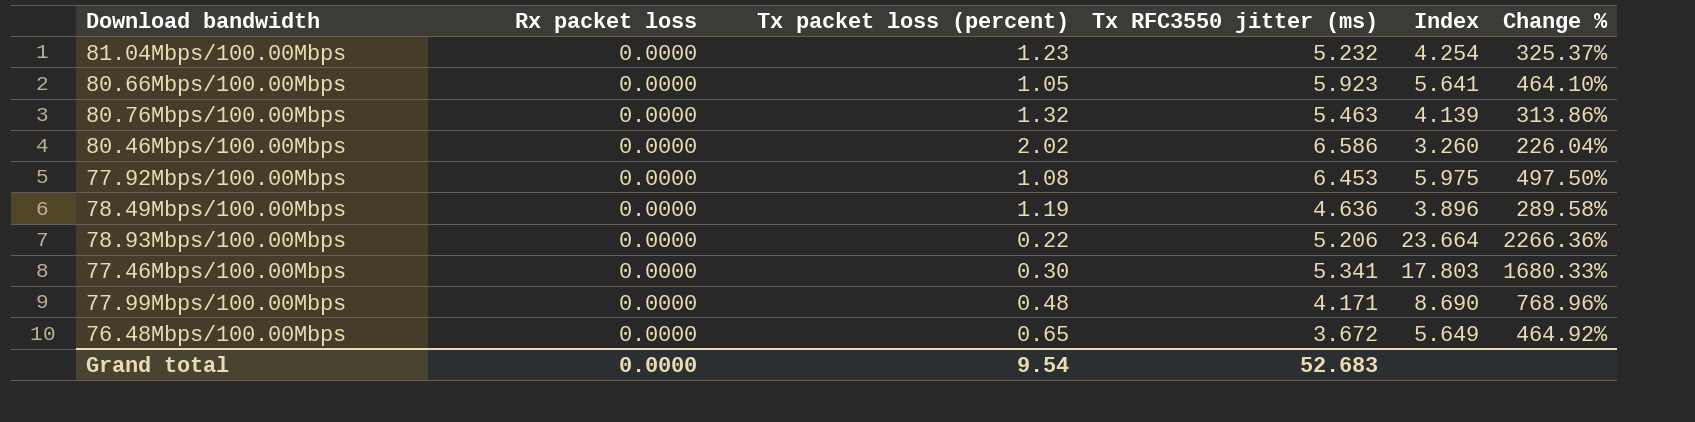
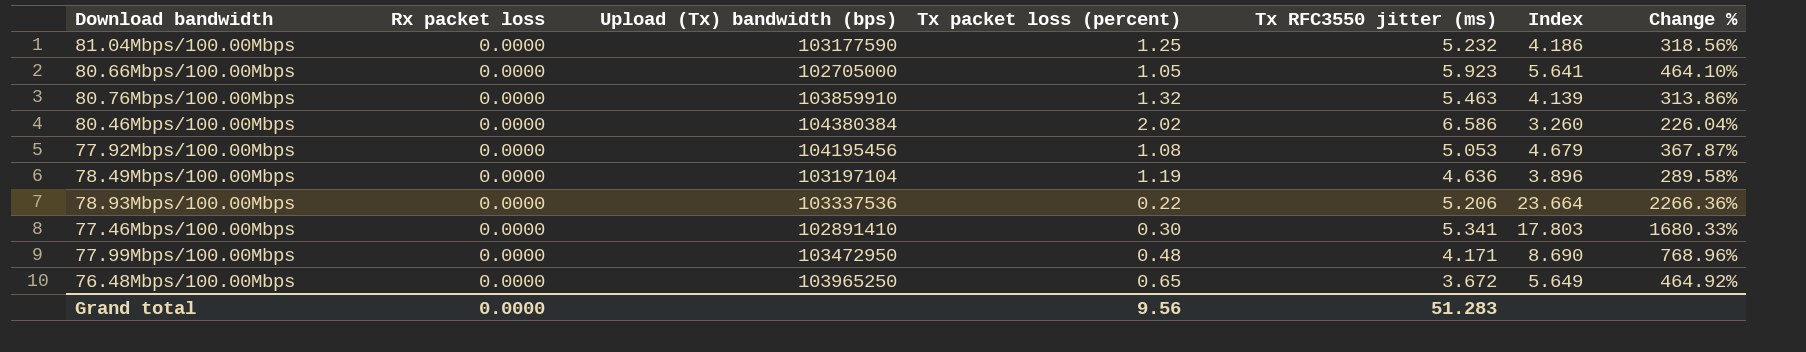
column Upload (Tx) bandwidth (bps) | position: none -> 3
81.04Mbps/100.00Mbps | Tx packet loss (percent): 1.23 -> 1.25
81.04Mbps/100.00Mbps | Index: 4.254 -> 4.186
81.04Mbps/100.00Mbps | Change %: 325.37% -> 318.56%
77.92Mbps/100.00Mbps | Tx RFC3550 jitter (ms): 6.453 -> 5.053
77.92Mbps/100.00Mbps | Index: 5.975 -> 4.679
77.92Mbps/100.00Mbps | Change %: 497.50% -> 367.87%
Grand total | Tx packet loss (percent): 9.54 -> 9.56
Grand total | Tx RFC3550 jitter (ms): 52.683 -> 51.283

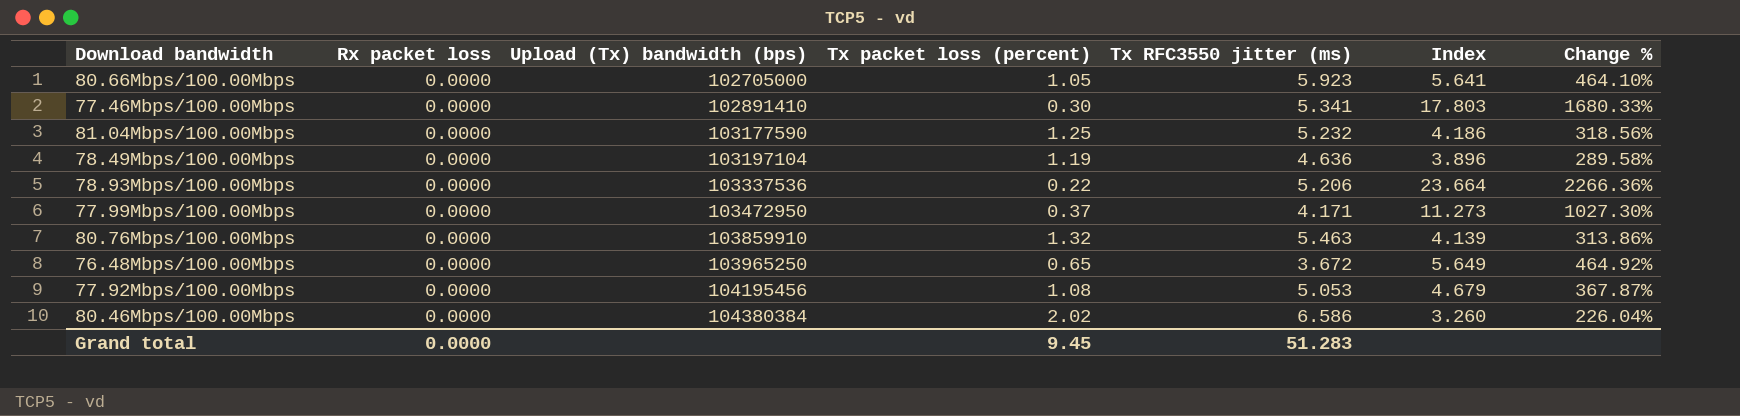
row order: none -> Upload (Tx) bandwidth (bps) ascending
77.99Mbps/100.00Mbps | Tx packet loss (percent): 0.48 -> 0.37
77.99Mbps/100.00Mbps | Index: 8.690 -> 11.273
77.99Mbps/100.00Mbps | Change %: 768.96% -> 1027.30%
Grand total | Tx packet loss (percent): 9.56 -> 9.45

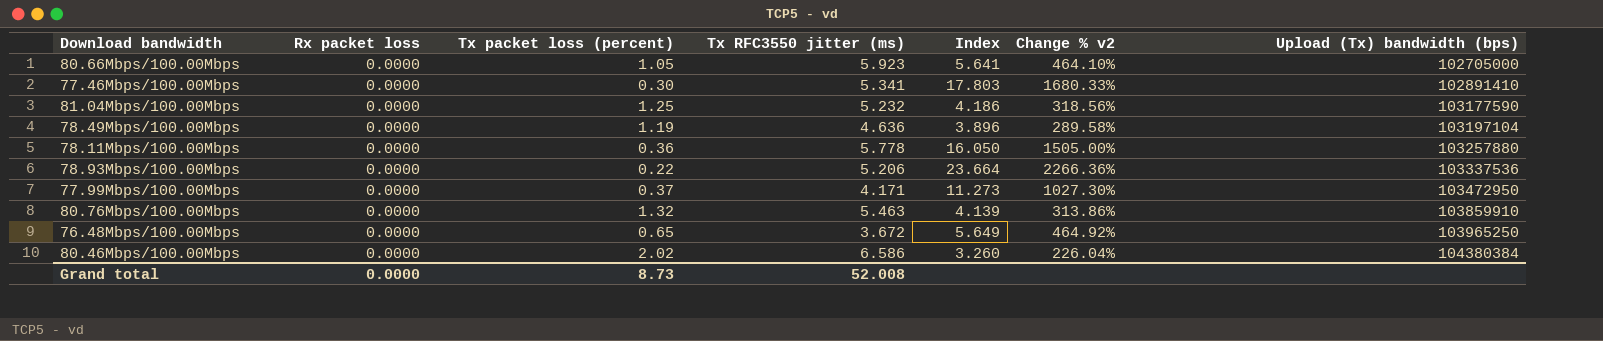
column name: Change % -> Change % v2
column Upload (Tx) bandwidth (bps) | position: 3 -> 7
row 77.92Mbps/100.00Mbps: 0.0000 | 104195456 | 1.08 | 5.053 | 4.679 | 367.87% -> none
row 78.11Mbps/100.00Mbps: none -> 0.0000 | 0.36 | 5.778 | 16.050 | 1505.00% | 103257880
Grand total | Tx packet loss (percent): 9.45 -> 8.73
Grand total | Tx RFC3550 jitter (ms): 51.283 -> 52.008

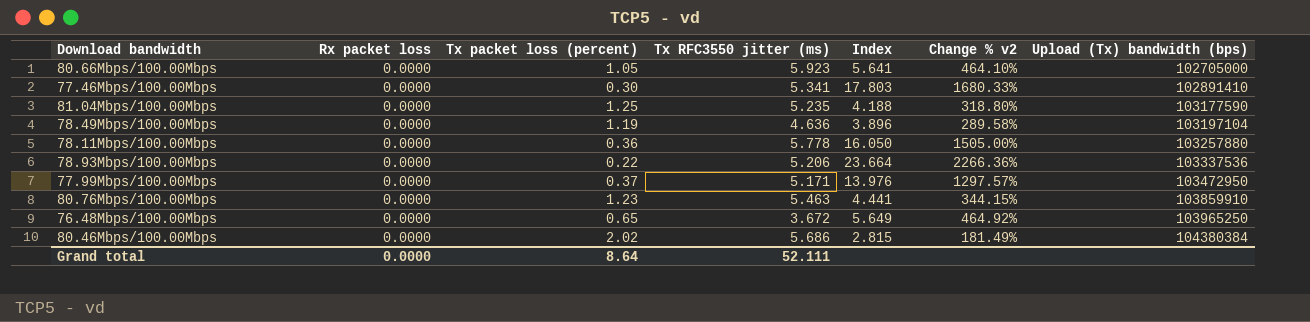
81.04Mbps/100.00Mbps | Tx RFC3550 jitter (ms): 5.232 -> 5.235
81.04Mbps/100.00Mbps | Index: 4.186 -> 4.188
81.04Mbps/100.00Mbps | Change % v2: 318.56% -> 318.80%
77.99Mbps/100.00Mbps | Tx RFC3550 jitter (ms): 4.171 -> 5.171
77.99Mbps/100.00Mbps | Index: 11.273 -> 13.976
77.99Mbps/100.00Mbps | Change % v2: 1027.30% -> 1297.57%
80.76Mbps/100.00Mbps | Tx packet loss (percent): 1.32 -> 1.23
80.76Mbps/100.00Mbps | Index: 4.139 -> 4.441
80.76Mbps/100.00Mbps | Change % v2: 313.86% -> 344.15%
80.46Mbps/100.00Mbps | Tx RFC3550 jitter (ms): 6.586 -> 5.686
80.46Mbps/100.00Mbps | Index: 3.260 -> 2.815
80.46Mbps/100.00Mbps | Change % v2: 226.04% -> 181.49%
Grand total | Tx packet loss (percent): 8.73 -> 8.64
Grand total | Tx RFC3550 jitter (ms): 52.008 -> 52.111

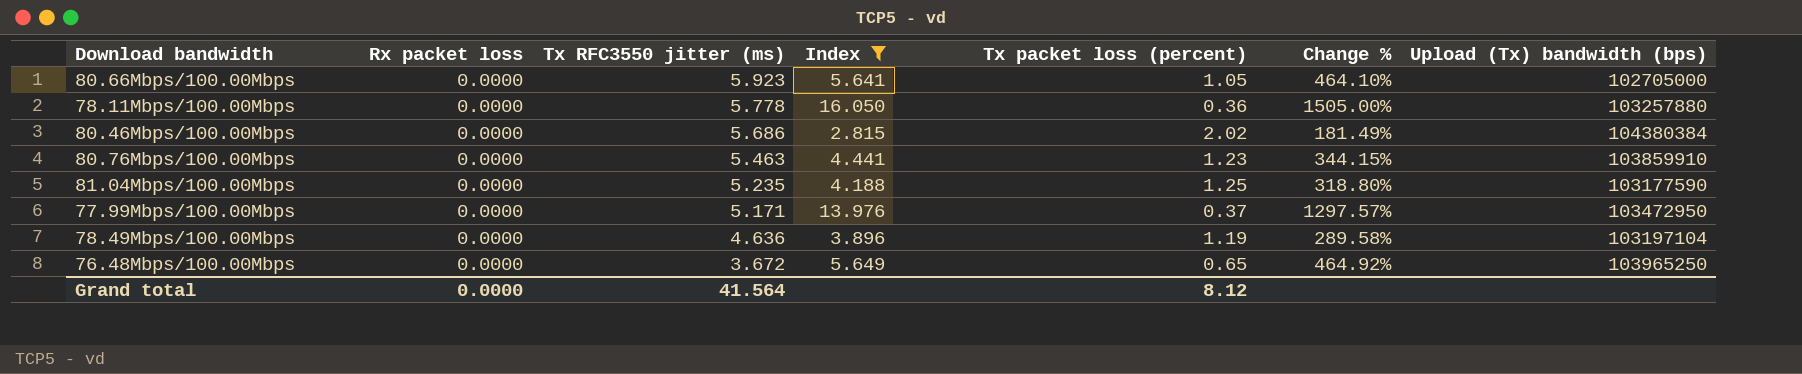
filter: none -> Index <= 16.050
row order: Upload (Tx) bandwidth (bps) ascending -> Tx RFC3550 jitter (ms) descending
column Tx packet loss (percent) | position: 3 -> 5
column name: Change % v2 -> Change %
Grand total | Tx RFC3550 jitter (ms): 52.111 -> 41.564
Grand total | Tx packet loss (percent): 8.64 -> 8.12

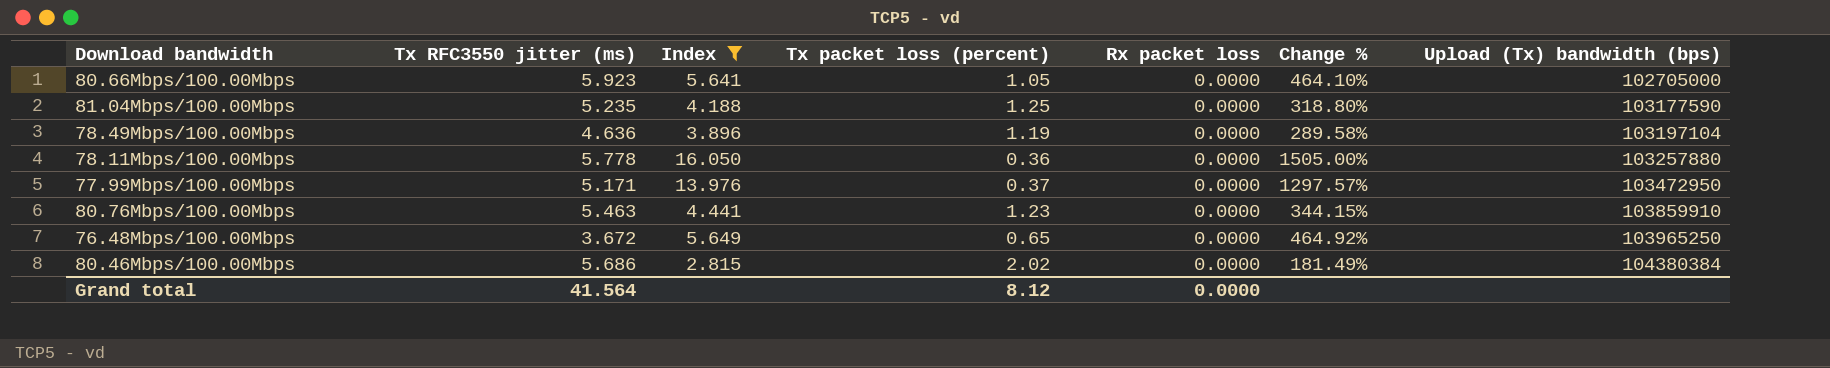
row order: Tx RFC3550 jitter (ms) descending -> Upload (Tx) bandwidth (bps) ascending
column Rx packet loss | position: 2 -> 5

